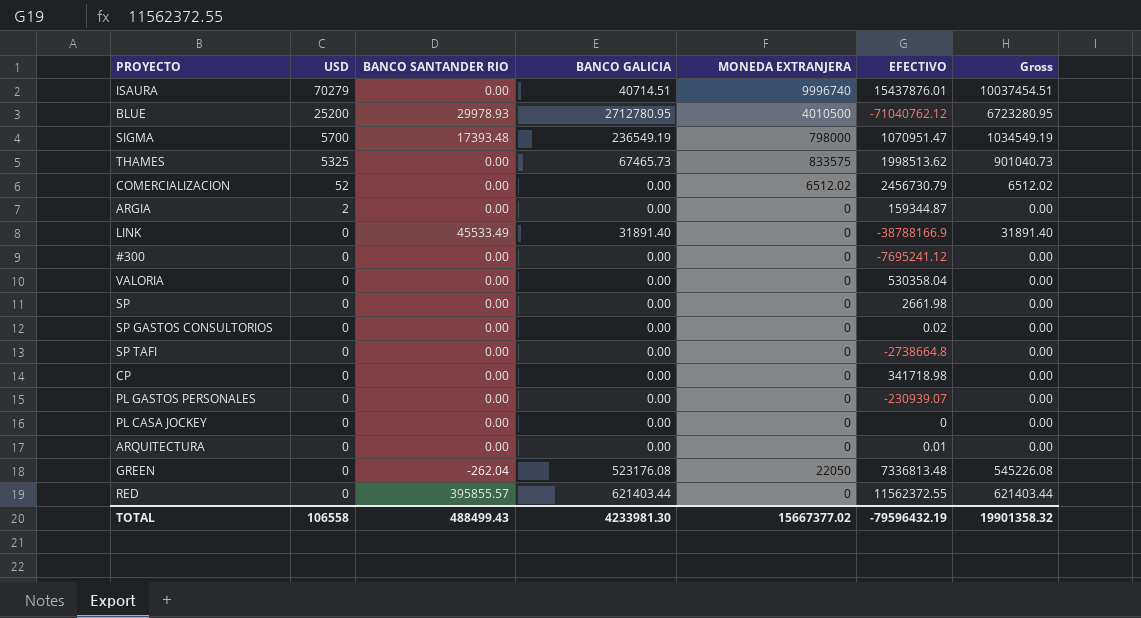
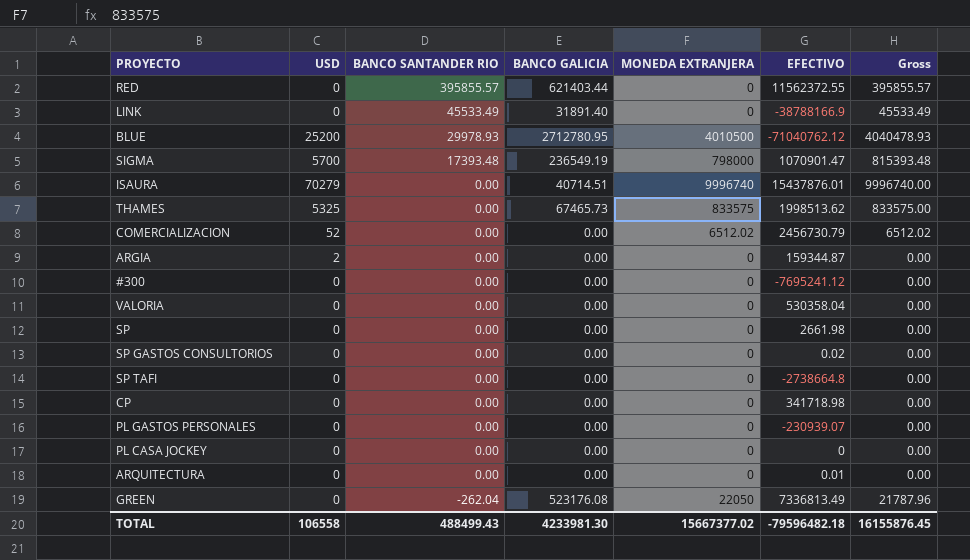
row order: USD descending -> BANCO SANTANDER RIO descending
column Gross | formula: [BANCO GALICIA] + [MONEDA EXTRANJERA] -> [BANCO SANTANDER RIO] + [MONEDA EXTRANJERA]
SIGMA | EFECTIVO: 1070951.47 -> 1070901.47
GREEN | EFECTIVO: 7336813.48 -> 7336813.49
TOTAL | EFECTIVO: -79596432.19 -> -79596482.18
TOTAL | Gross: 19901358.32 -> 16155876.45

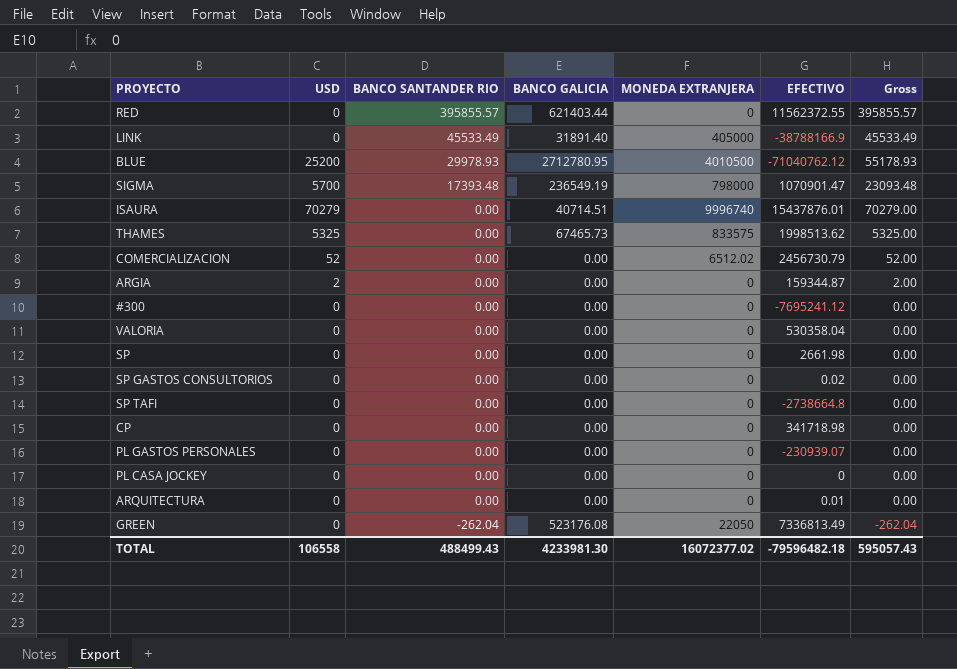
column Gross | formula: [BANCO SANTANDER RIO] + [MONEDA EXTRANJERA] -> [USD] + [BANCO SANTANDER RIO]
LINK | MONEDA EXTRANJERA: 0 -> 405000
TOTAL | MONEDA EXTRANJERA: 15667377.02 -> 16072377.02
TOTAL | Gross: 16155876.45 -> 595057.43

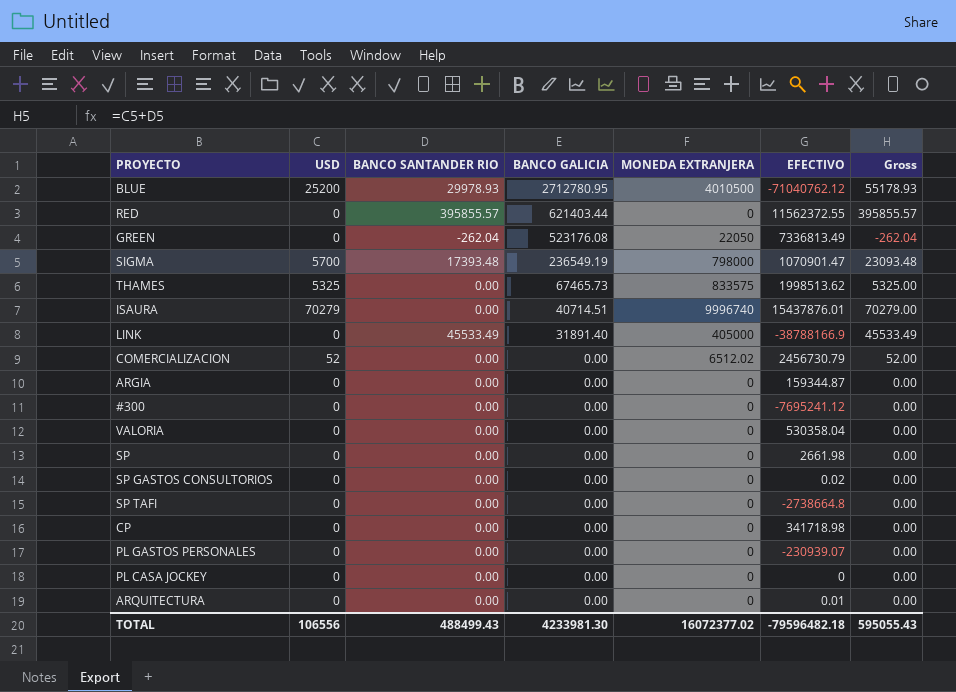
row order: BANCO SANTANDER RIO descending -> BANCO GALICIA descending
ARGIA | USD: 2 -> 0
ARGIA | Gross: 2.00 -> 0.00
TOTAL | USD: 106558 -> 106556
TOTAL | Gross: 595057.43 -> 595055.43

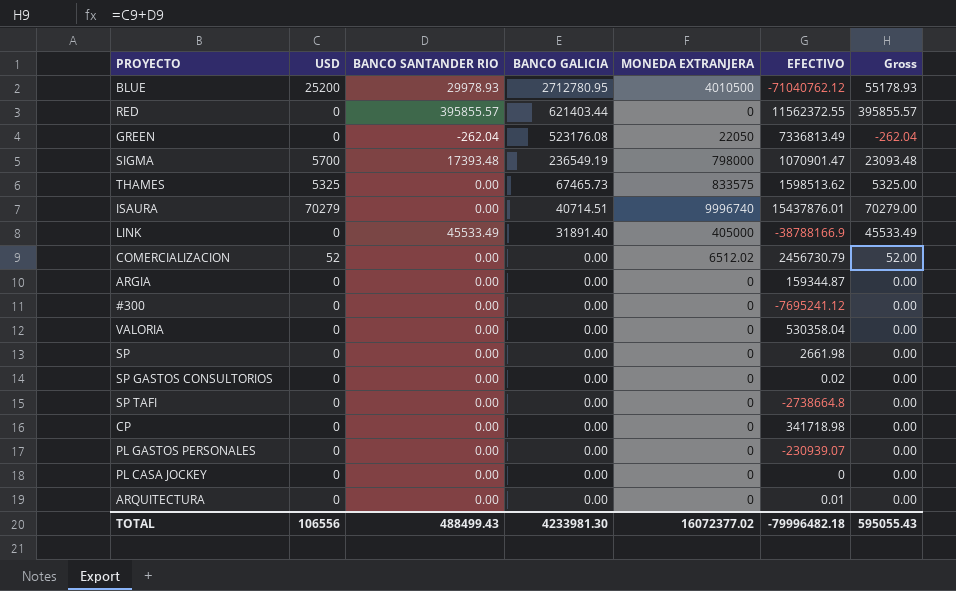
THAMES | EFECTIVO: 1998513.62 -> 1598513.62
TOTAL | EFECTIVO: -79596482.18 -> -79996482.18

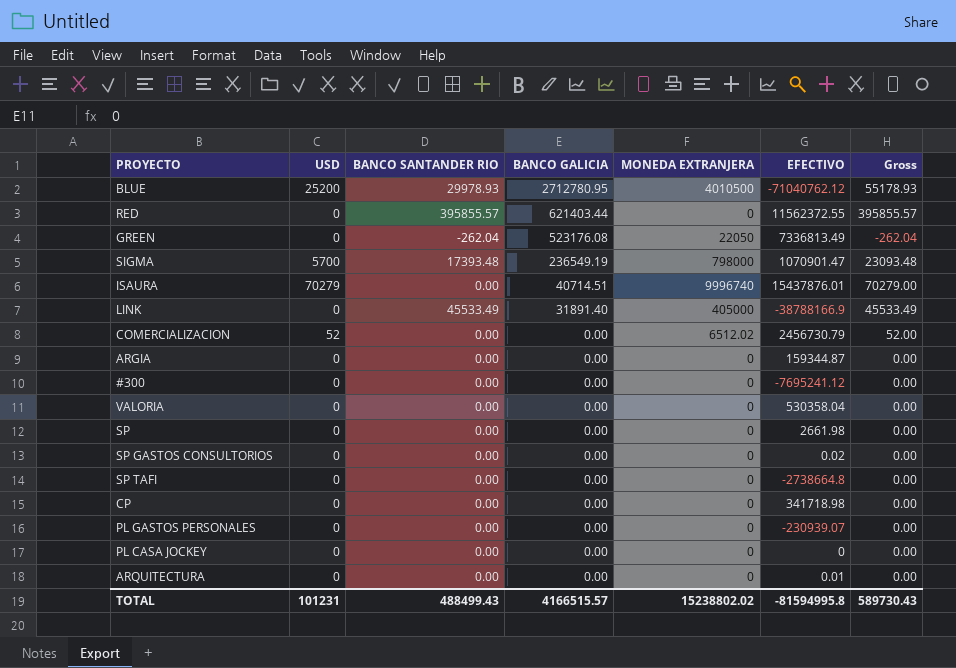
row THAMES: 5325 | 0.00 | 67465.73 | 833575 | 1598513.62 | 5325.00 -> none
TOTAL | USD: 106556 -> 101231
TOTAL | BANCO GALICIA: 4233981.30 -> 4166515.57
TOTAL | MONEDA EXTRANJERA: 16072377.02 -> 15238802.02
TOTAL | EFECTIVO: -79996482.18 -> -81594995.8
TOTAL | Gross: 595055.43 -> 589730.43

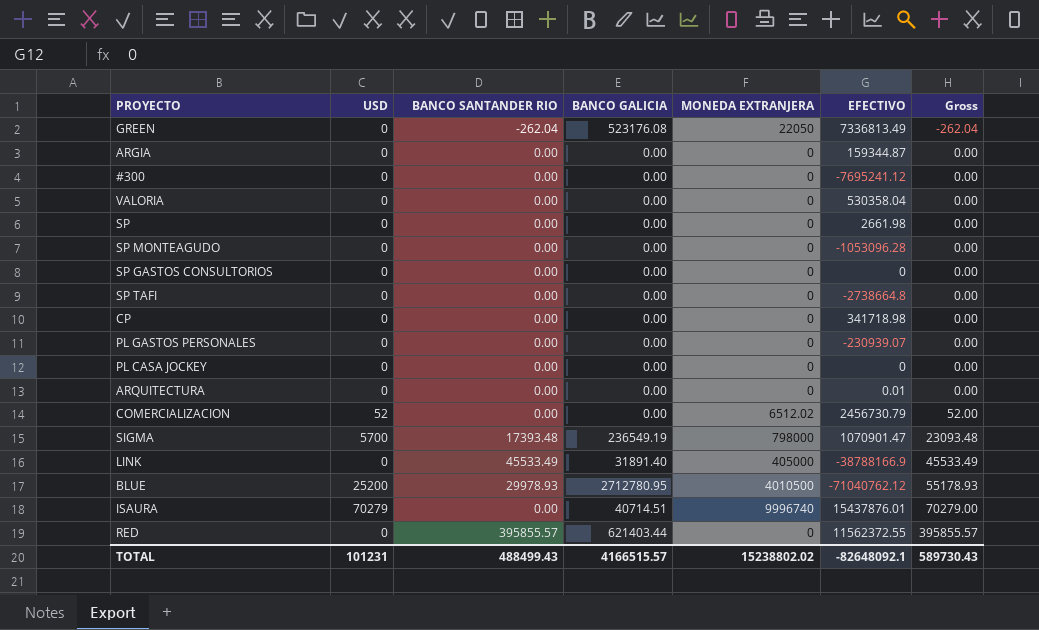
row order: BANCO GALICIA descending -> Gross ascending
row SP MONTEAGUDO: none -> 0 | 0.00 | 0.00 | 0 | -1053096.28 | 0.00
SP GASTOS CONSULTORIOS | EFECTIVO: 0.02 -> 0
TOTAL | EFECTIVO: -81594995.8 -> -82648092.1

